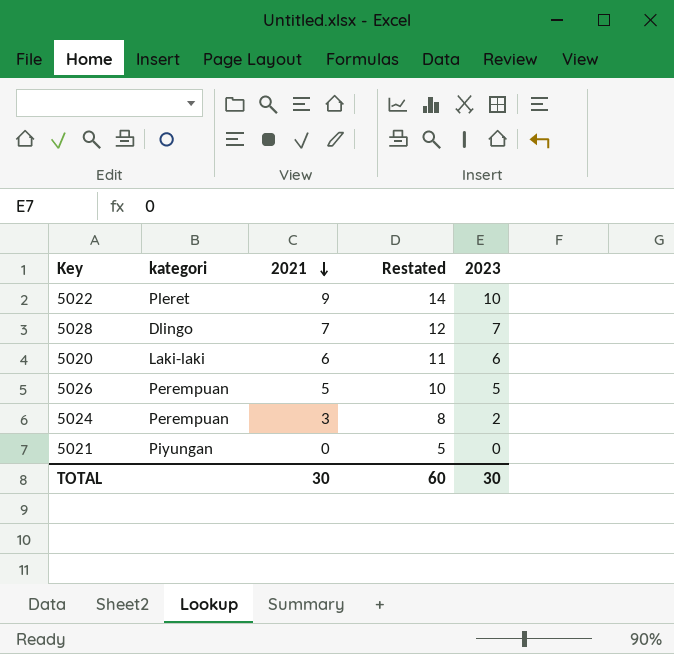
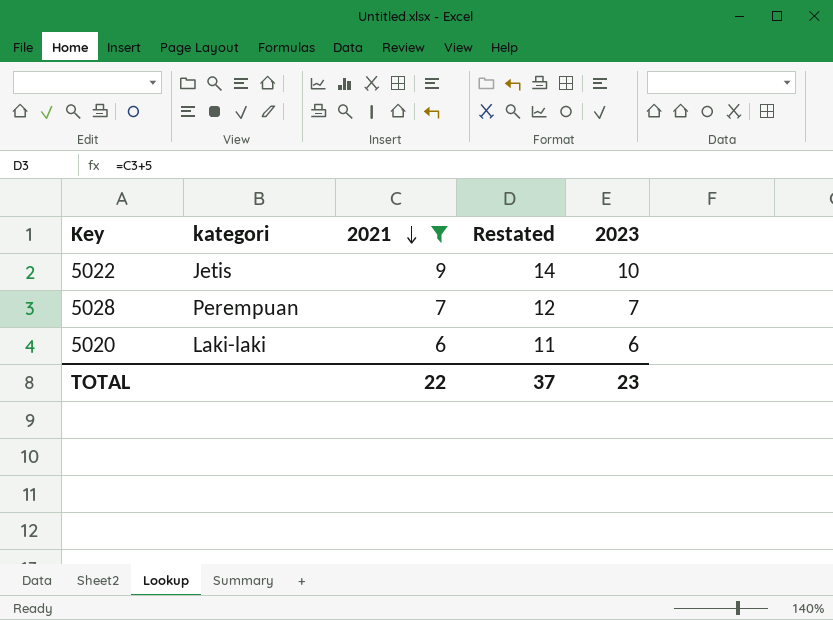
filter: none -> 2021 >= 6
5022 | kategori: Pleret -> Jetis
5028 | kategori: Dlingo -> Perempuan
TOTAL | 2021: 30 -> 22
TOTAL | Restated: 60 -> 37
TOTAL | 2023: 30 -> 23

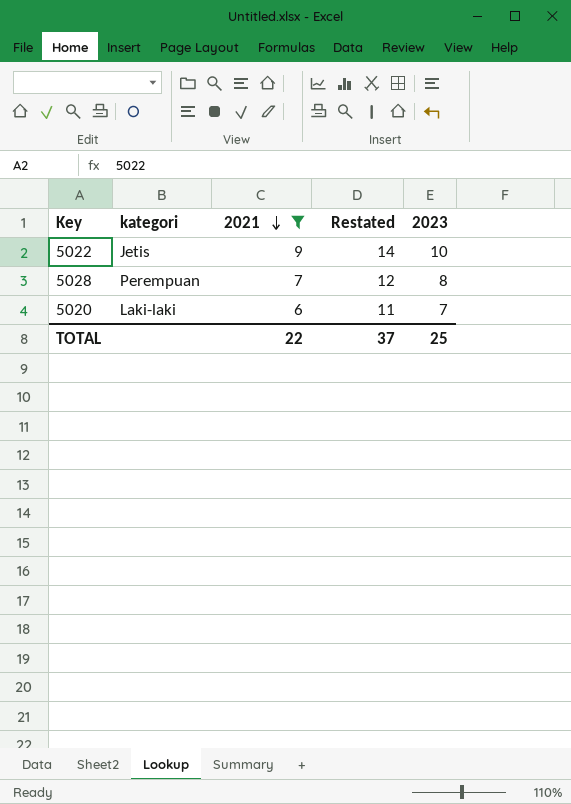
5028 | 2023: 7 -> 8
5020 | 2023: 6 -> 7
TOTAL | 2023: 23 -> 25

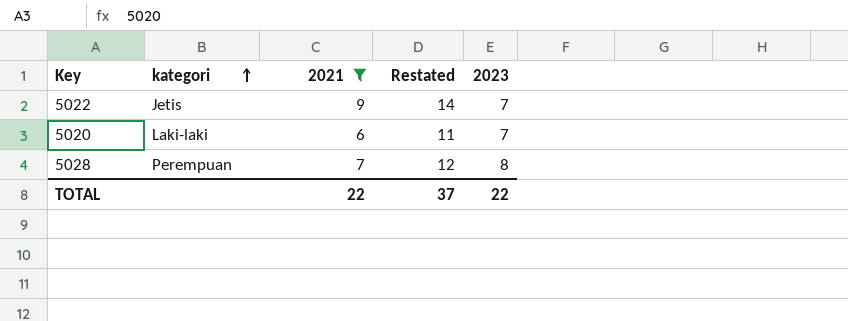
row order: 2021 descending -> kategori ascending
5022 | 2023: 10 -> 7
TOTAL | 2023: 25 -> 22

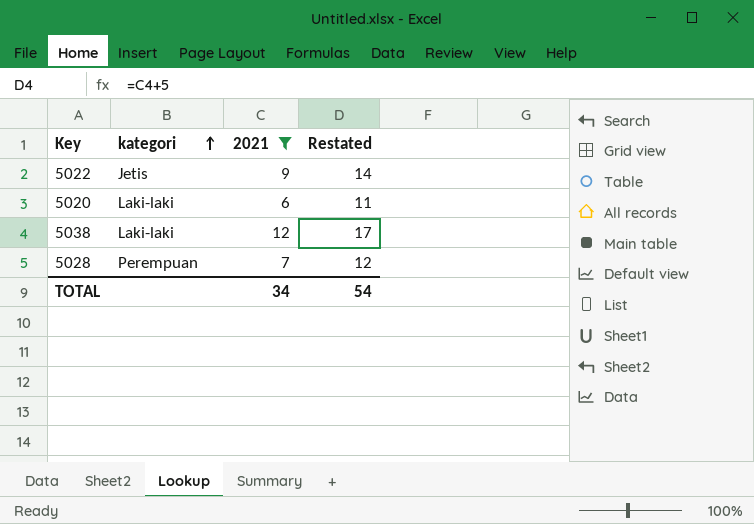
column 2023 | position: 5 -> none
row 5038: none -> Laki-laki | 12 | 17
TOTAL | 2021: 22 -> 34
TOTAL | Restated: 37 -> 54

